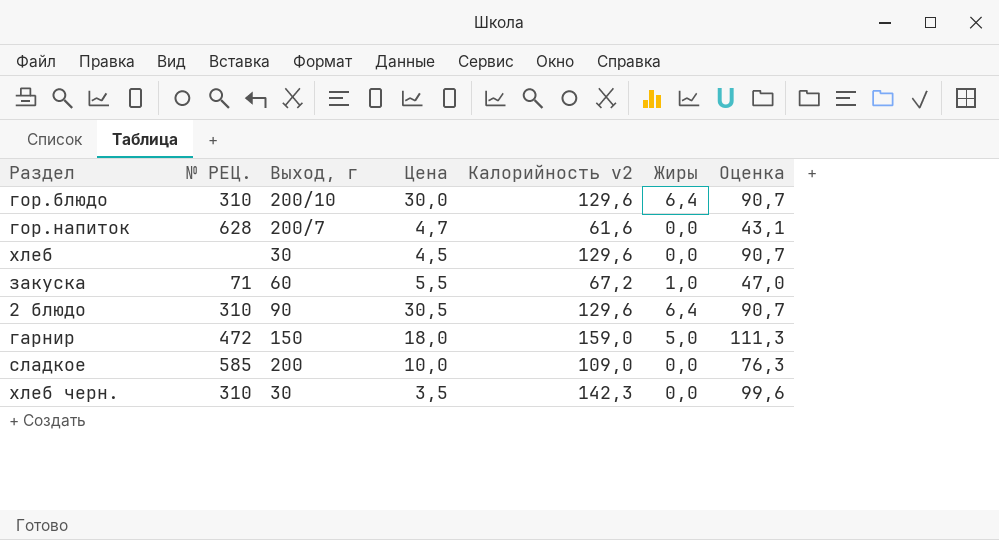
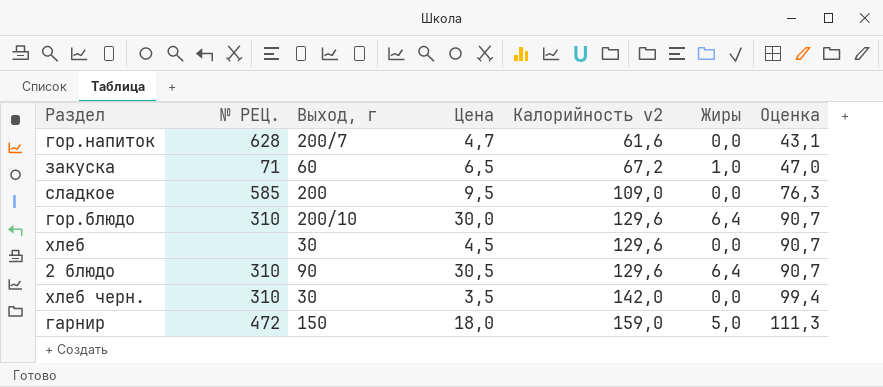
row order: none -> Калорийность v2 ascending
закуска | Цена: 5,5 -> 6,5
сладкое | Цена: 10,0 -> 9,5
хлеб черн. | Калорийность v2: 142,3 -> 142,0
хлеб черн. | Оценка: 99,6 -> 99,4

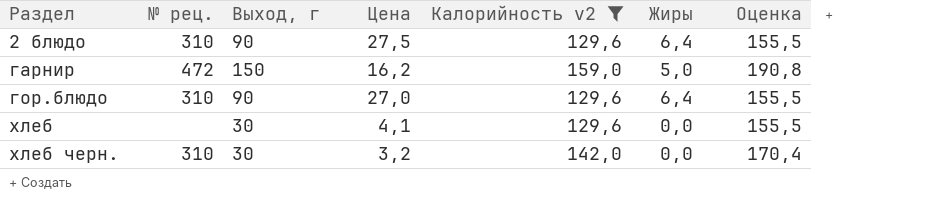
filter: none -> Калорийность v2 >= 129,6
row order: Калорийность v2 ascending -> Раздел ascending
column name: № РЕЦ. -> № рец.
column Оценка | formula: [Калорийность v2] * 0,7 -> [Калорийность v2] * 1,2
2 блюдо | Цена: 30,5 -> 27,5
гарнир | Цена: 18,0 -> 16,2
гор.блюдо | Выход, г: 200/10 -> 90
гор.блюдо | Цена: 30,0 -> 27,0
хлеб | Цена: 4,5 -> 4,1
хлеб черн. | Цена: 3,5 -> 3,2

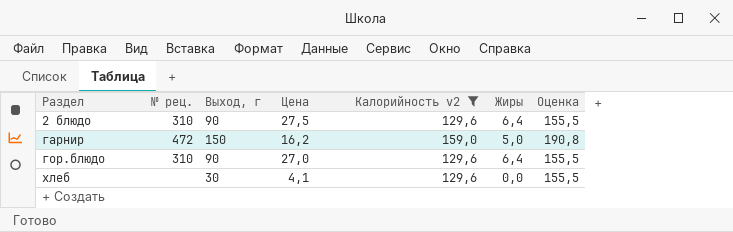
row хлеб черн.: 310 | 30 | 3,2 | 142,0 | 0,0 | 170,4 -> none

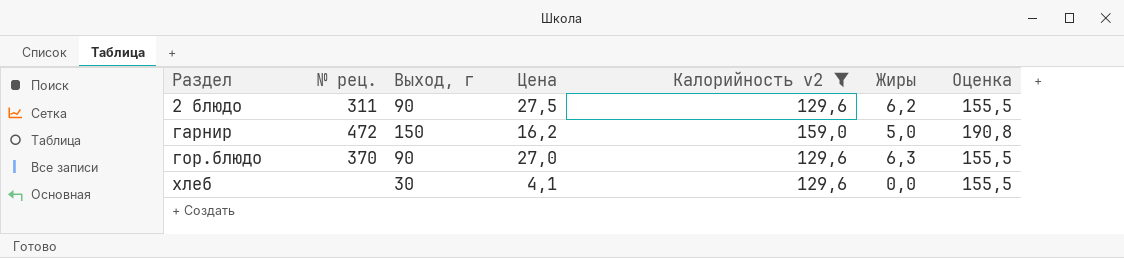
2 блюдо | № рец.: 310 -> 311
2 блюдо | Жиры: 6,4 -> 6,2
гор.блюдо | № рец.: 310 -> 370
гор.блюдо | Жиры: 6,4 -> 6,3

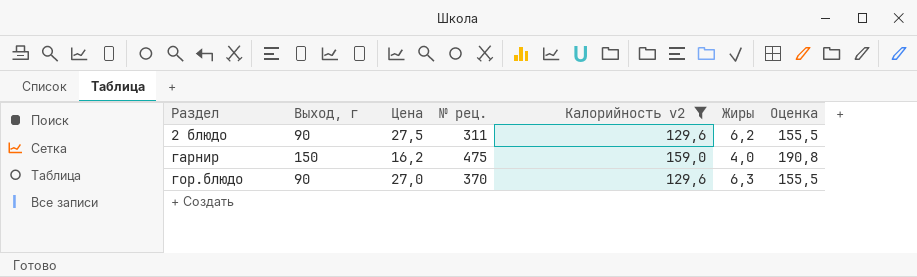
column № рец. | position: 2 -> 4
row хлеб: none | 30 | 4,1 | 129,6 | 0,0 | 155,5 -> none
гарнир | № рец.: 472 -> 475
гарнир | Жиры: 5,0 -> 4,0

